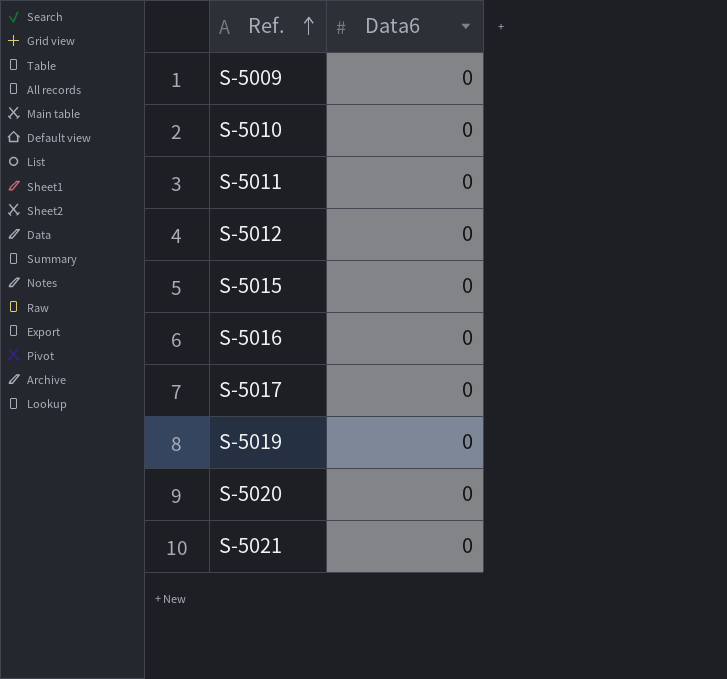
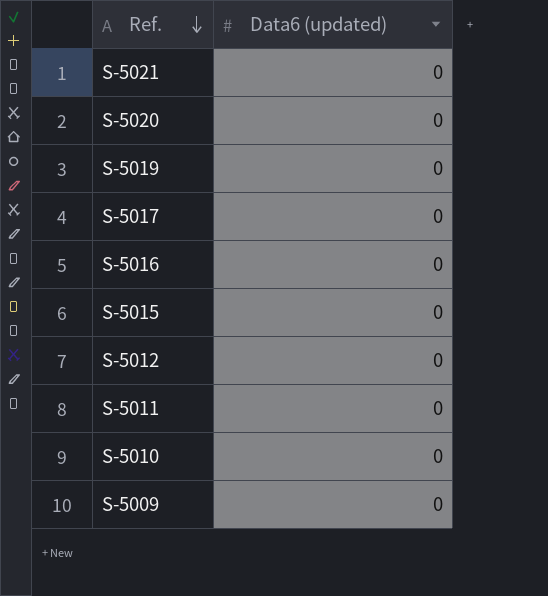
row order: Ref. ascending -> Ref. descending
column name: Data6 -> Data6 (updated)

